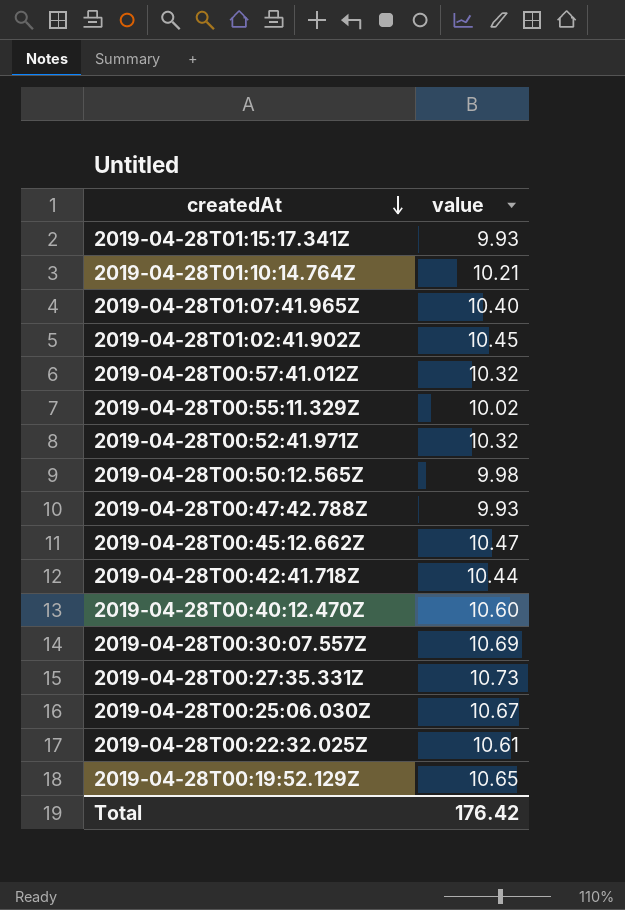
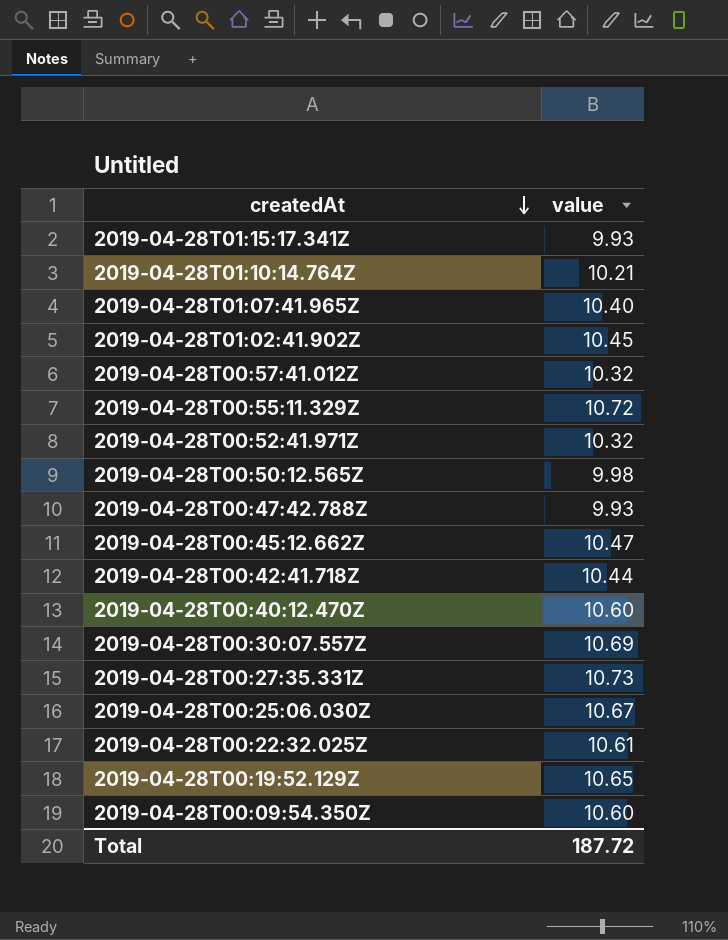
2019-04-28T00:55:11.329Z | value: 10.02 -> 10.72
row 2019-04-28T00:09:54.350Z: none -> 10.60
Total | value: 176.42 -> 187.72

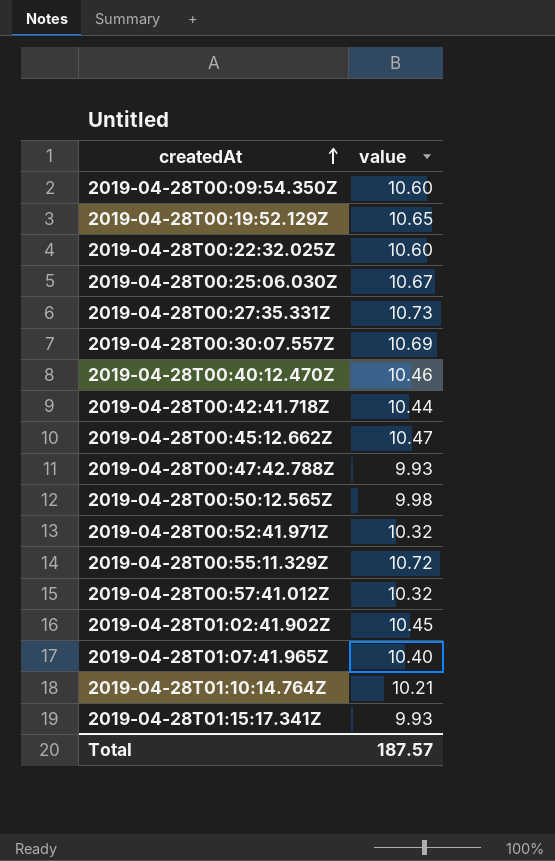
row order: createdAt descending -> createdAt ascending
2019-04-28T00:22:32.025Z | value: 10.61 -> 10.60
2019-04-28T00:40:12.470Z | value: 10.60 -> 10.46
Total | value: 187.72 -> 187.57

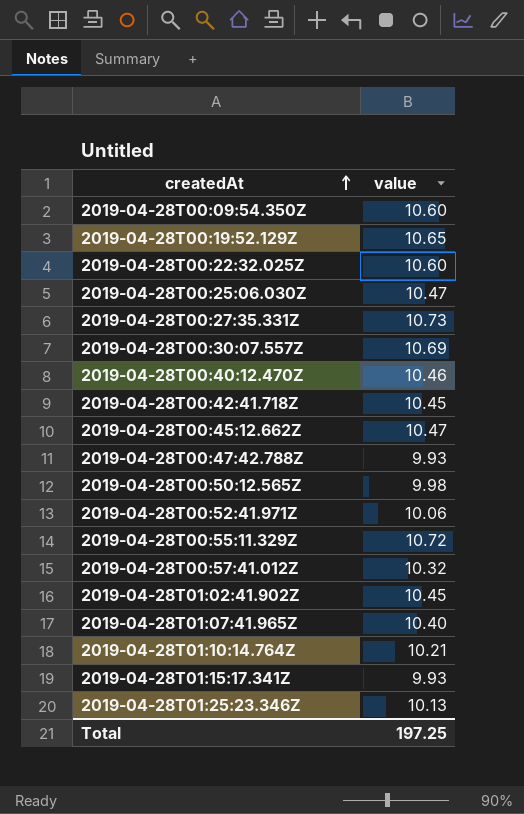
2019-04-28T00:25:06.030Z | value: 10.67 -> 10.47
2019-04-28T00:42:41.718Z | value: 10.44 -> 10.45
2019-04-28T00:52:41.971Z | value: 10.32 -> 10.06
row 2019-04-28T01:25:23.346Z: none -> 10.13
Total | value: 187.57 -> 197.25

